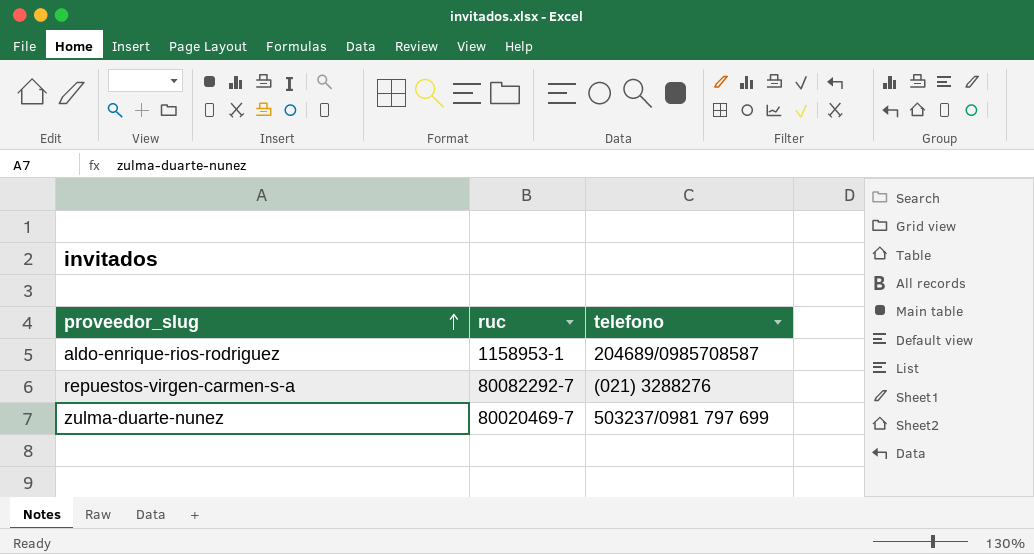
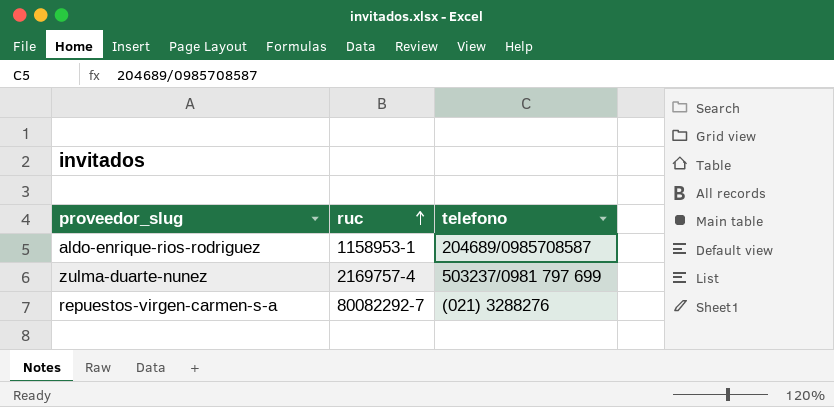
row order: proveedor_slug ascending -> ruc ascending
zulma-duarte-nunez | ruc: 80020469-7 -> 2169757-4

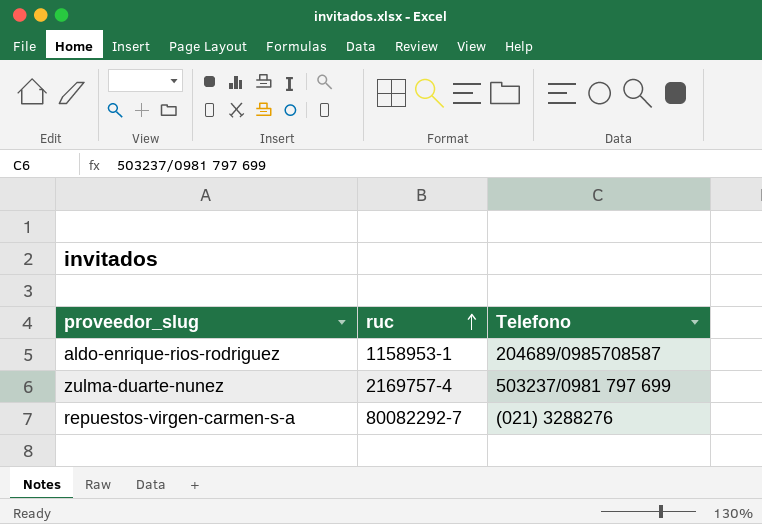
column name: telefono -> Telefono

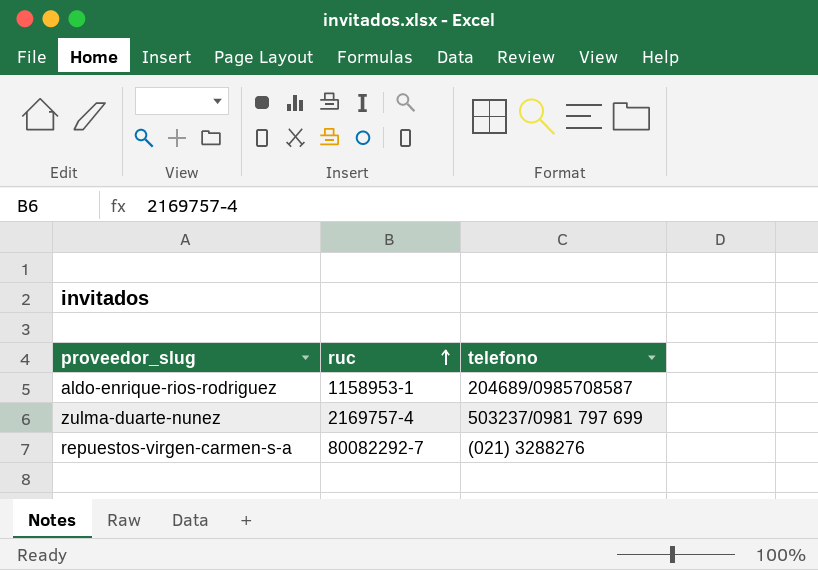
column name: Telefono -> telefono

